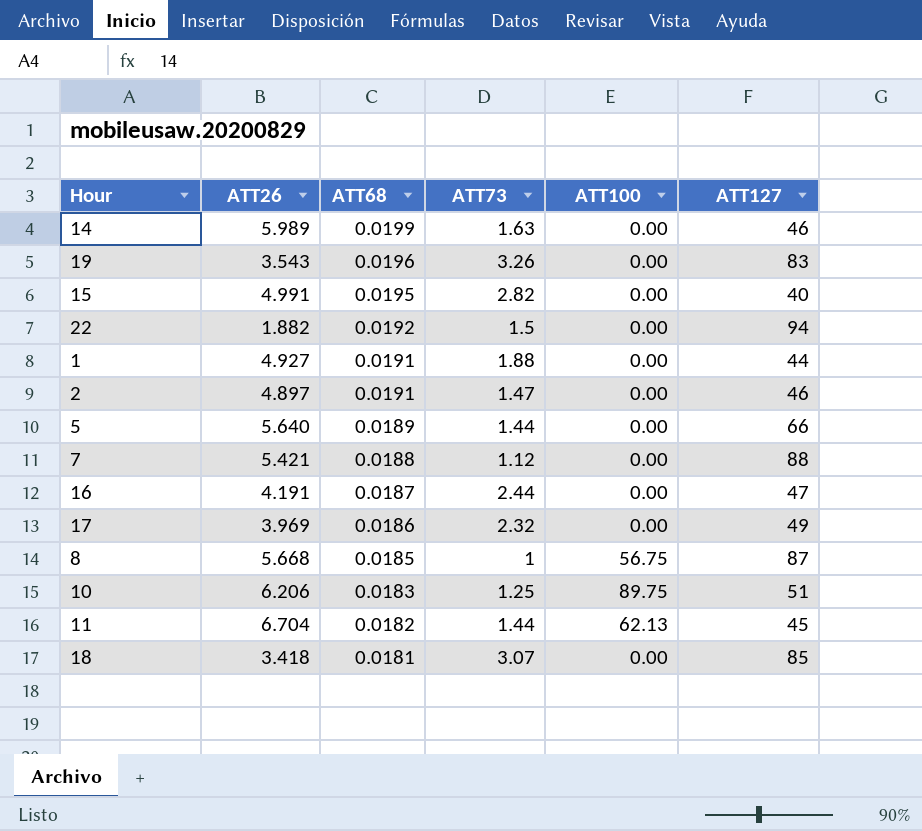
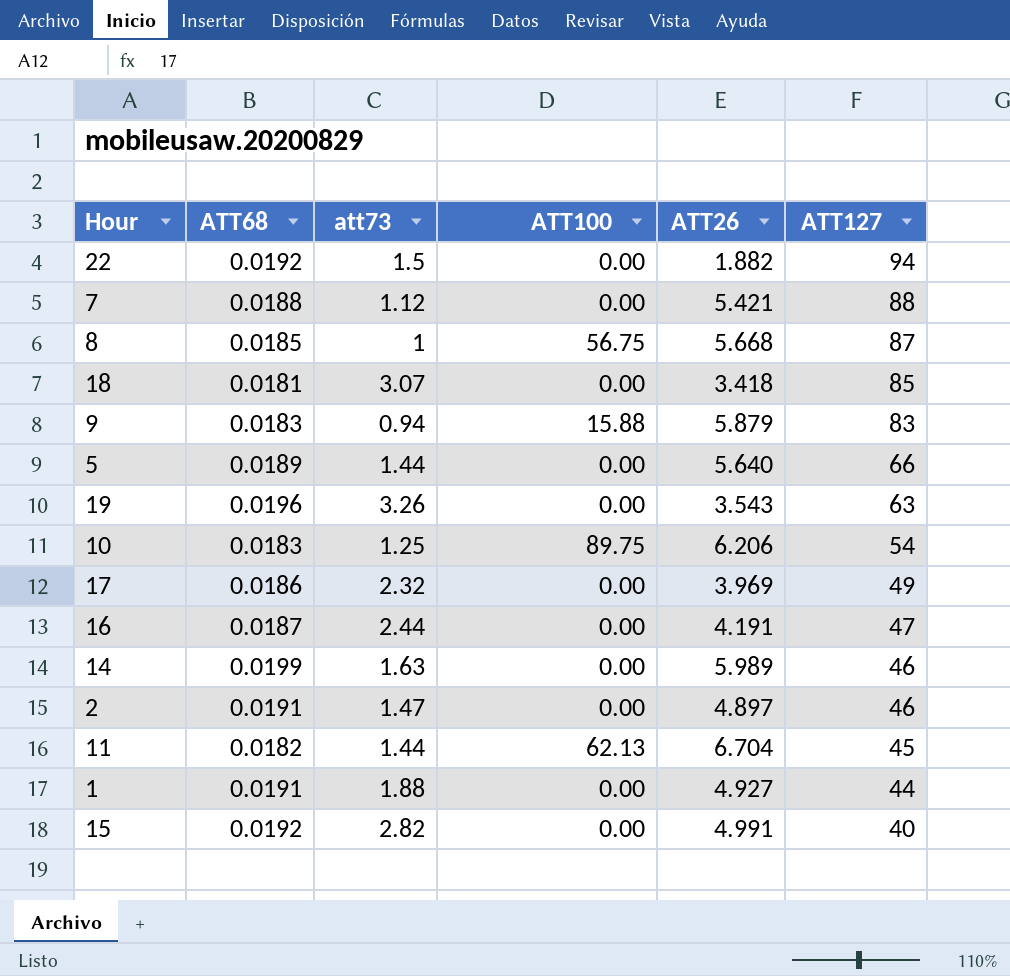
row order: ATT68 descending -> ATT127 descending
column name: ATT73 -> att73
column ATT26 | position: 2 -> 5
row 9: none -> 0.0183 | 0.94 | 15.88 | 5.879 | 83
19 | ATT127: 83 -> 63
10 | ATT127: 51 -> 54
15 | ATT68: 0.0195 -> 0.0192

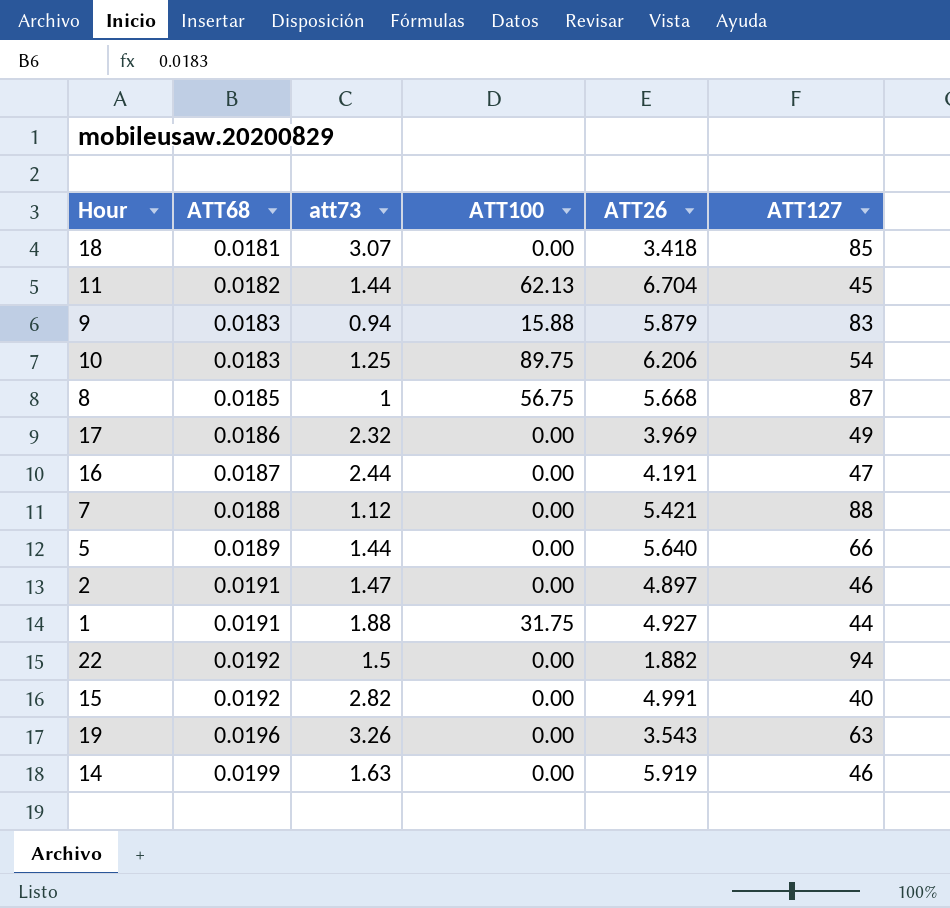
row order: ATT127 descending -> ATT68 ascending
1 | ATT100: 0.00 -> 31.75
14 | ATT26: 5.989 -> 5.919

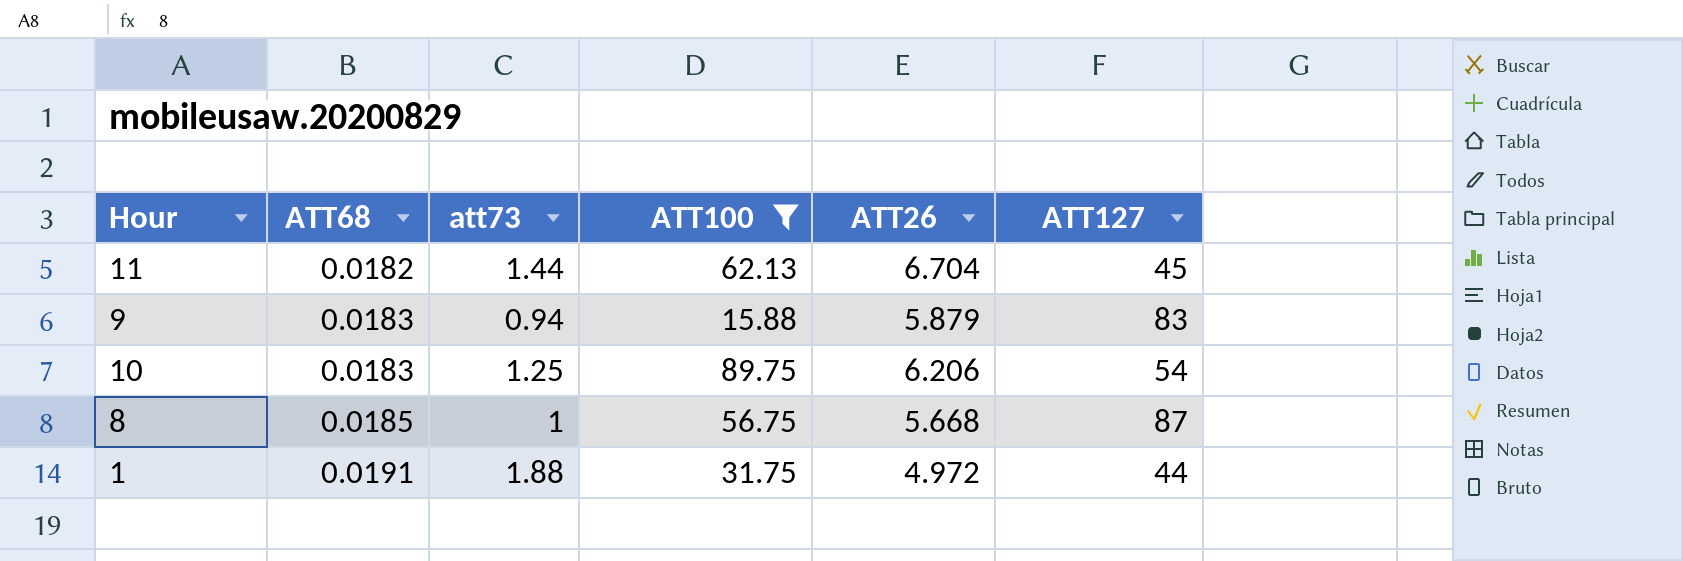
filter: none -> ATT100 != 0.00
1 | ATT26: 4.927 -> 4.972

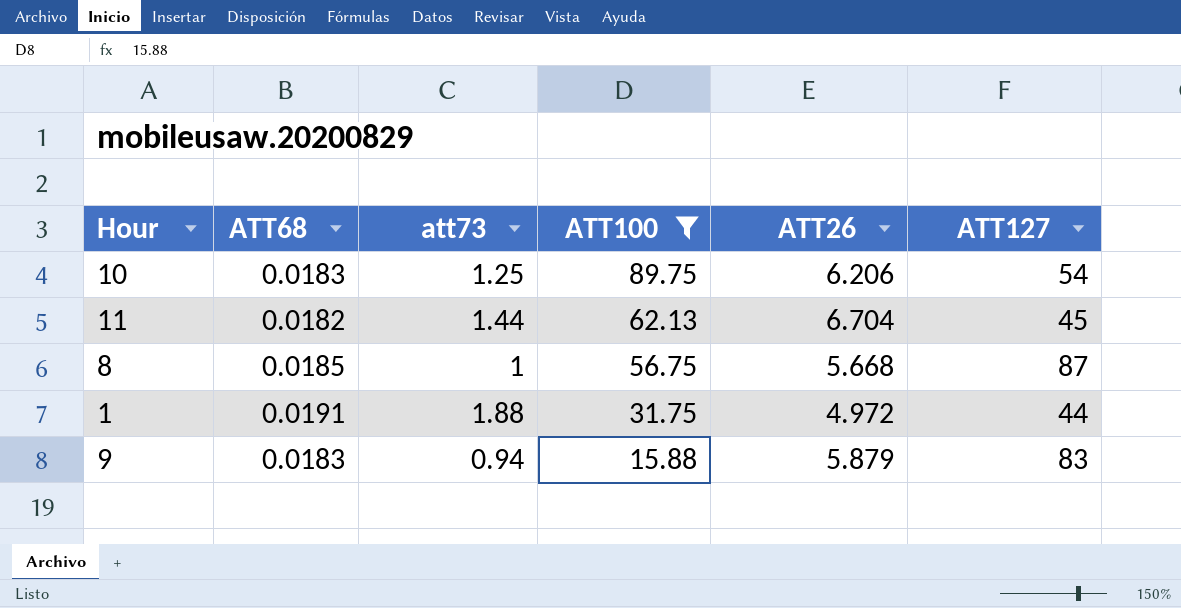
row order: ATT68 ascending -> ATT100 descending

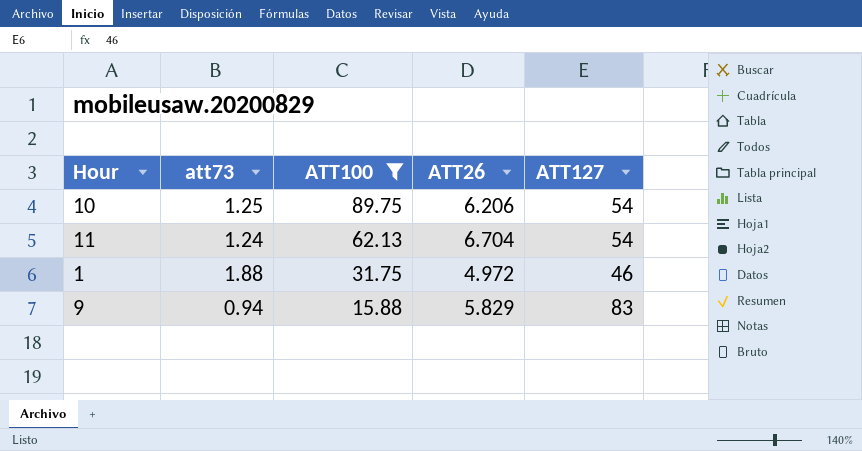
column ATT68 | position: 2 -> none
row 8: 0.0185 | 1 | 56.75 | 5.668 | 87 -> none
11 | att73: 1.44 -> 1.24
11 | ATT127: 45 -> 54
1 | ATT127: 44 -> 46
9 | ATT26: 5.879 -> 5.829

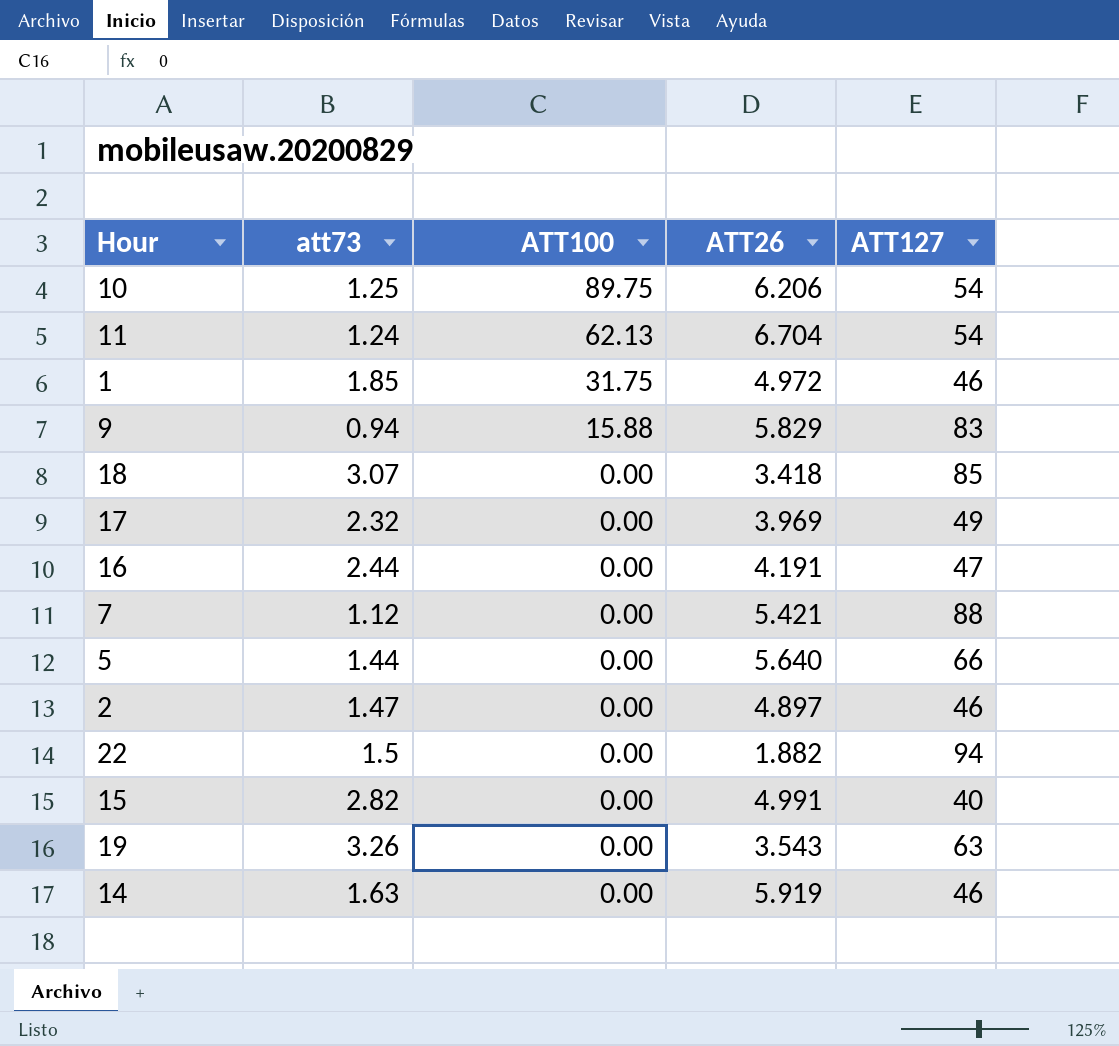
filter: ATT100 != 0.00 -> none
1 | att73: 1.88 -> 1.85

